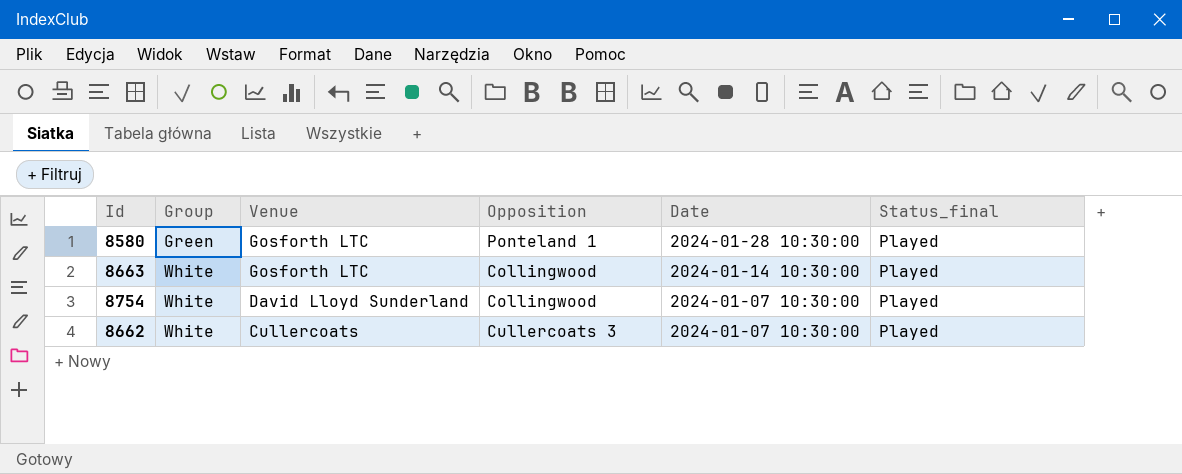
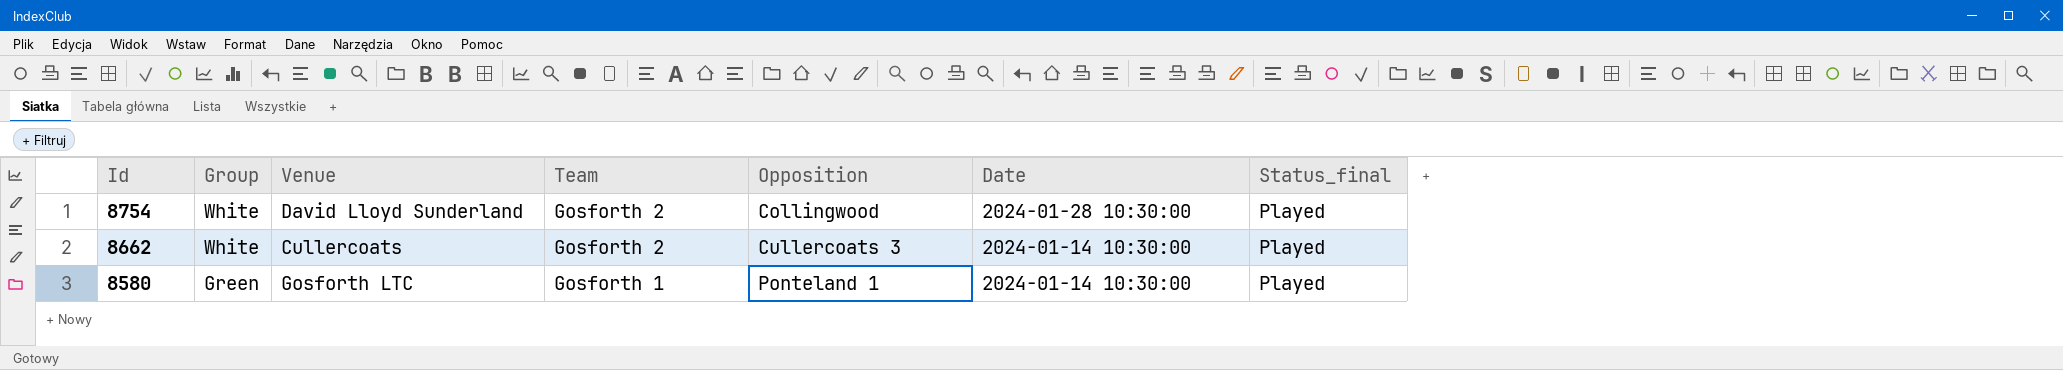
row order: Group ascending -> Id descending
column Team | position: none -> 4
row 8663: White | Gosforth LTC | Collingwood | 2024-01-14 10:30:00 | Played -> none
8754 | Date: 2024-01-07 10:30:00 -> 2024-01-28 10:30:00
8662 | Date: 2024-01-07 10:30:00 -> 2024-01-14 10:30:00
8580 | Date: 2024-01-28 10:30:00 -> 2024-01-14 10:30:00

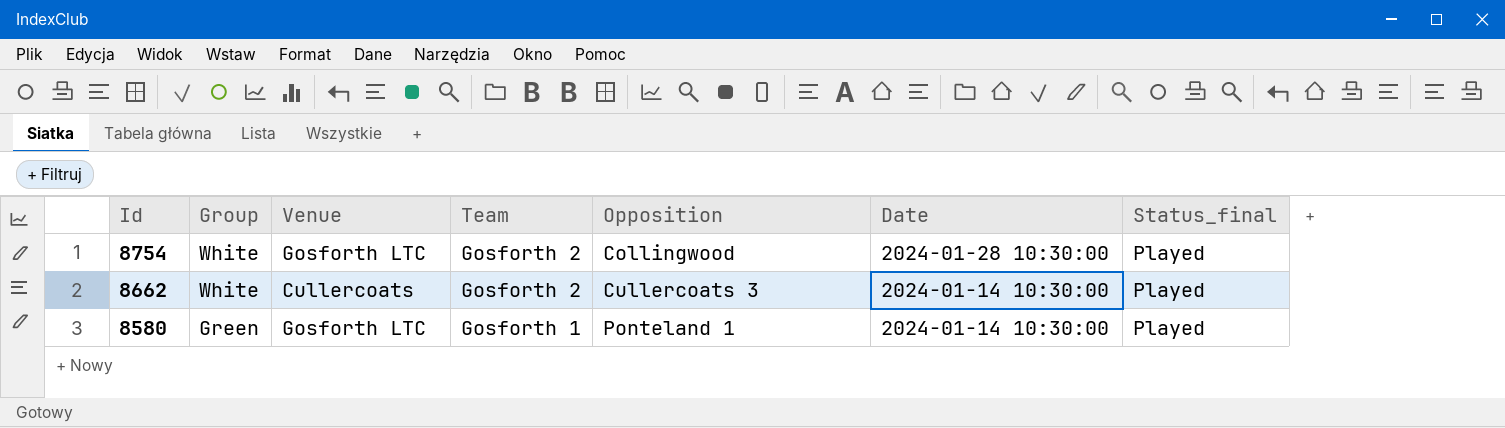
8754 | Venue: David Lloyd Sunderland -> Gosforth LTC

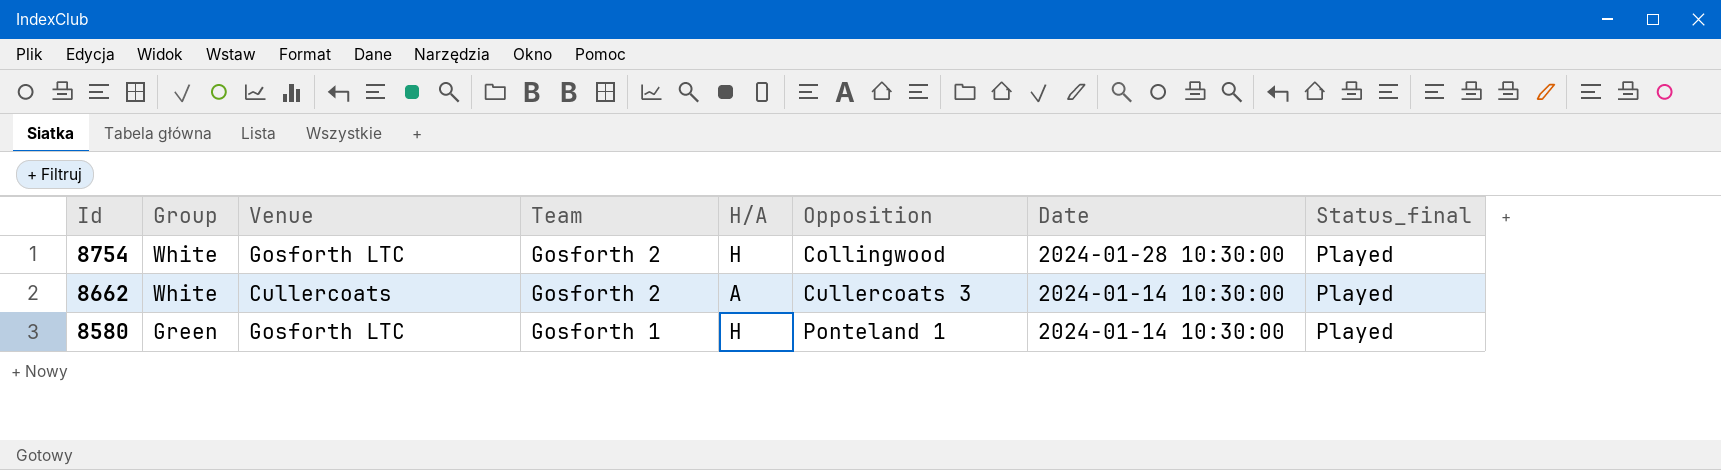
column H/A | position: none -> 5

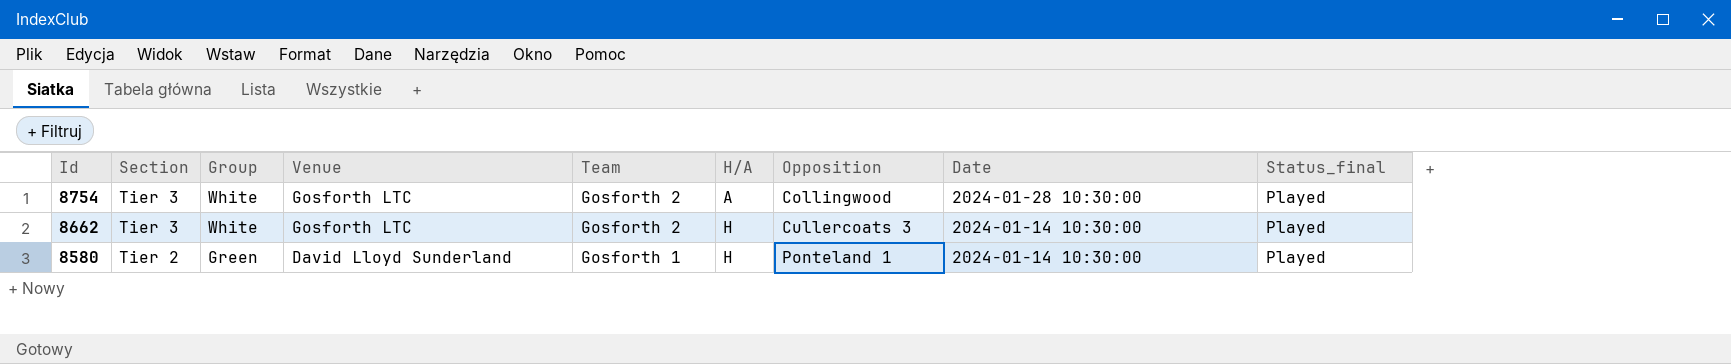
column Section | position: none -> 2
8754 | H/A: H -> A
8662 | Venue: Cullercoats -> Gosforth LTC
8662 | H/A: A -> H
8580 | Venue: Gosforth LTC -> David Lloyd Sunderland

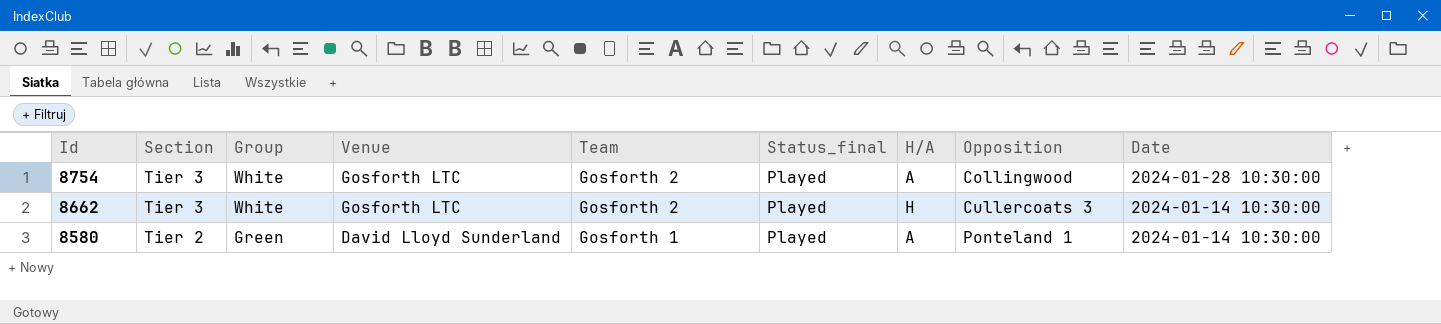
column Status_final | position: 9 -> 6
8580 | H/A: H -> A

